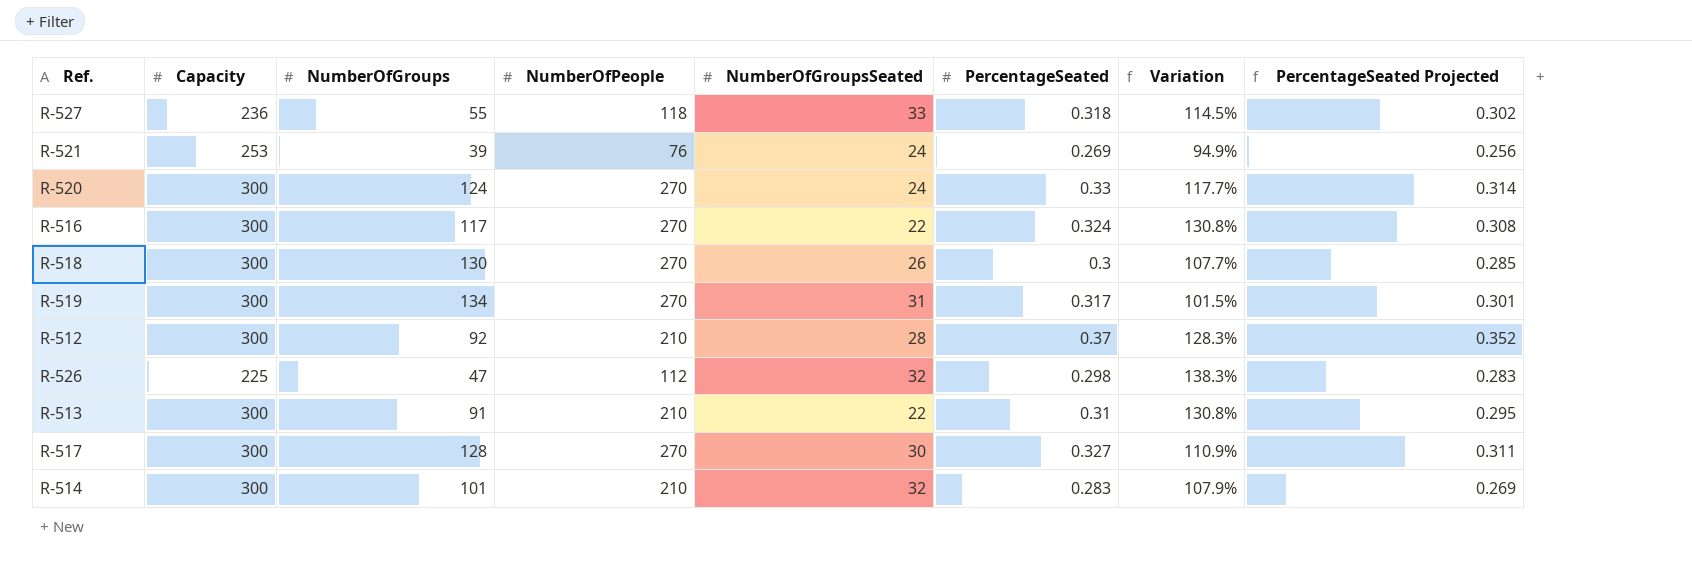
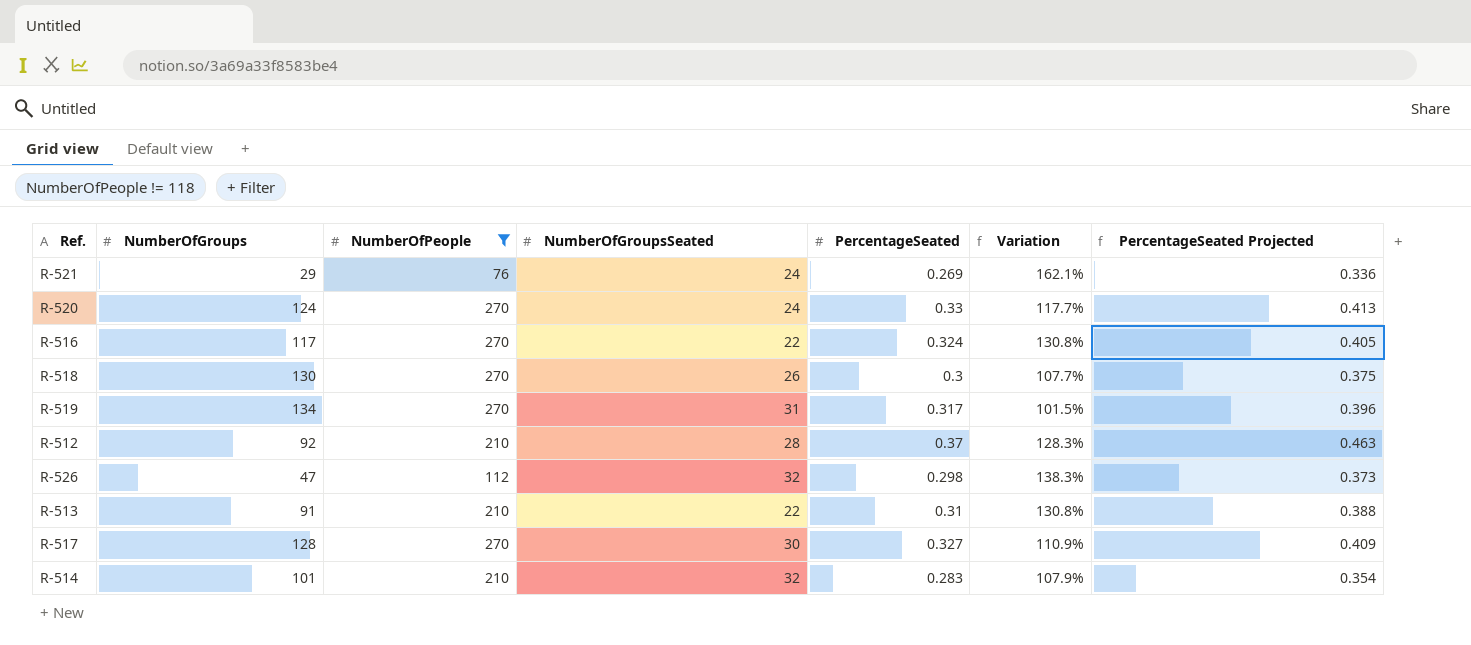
filter: none -> NumberOfPeople != 118
column Capacity | position: 2 -> none
column PercentageSeated Projected | formula: [PercentageSeated] * 0.95 -> [PercentageSeated] * 1.25
R-521 | NumberOfGroups: 39 -> 29
R-521 | Variation: 94.9% -> 162.1%

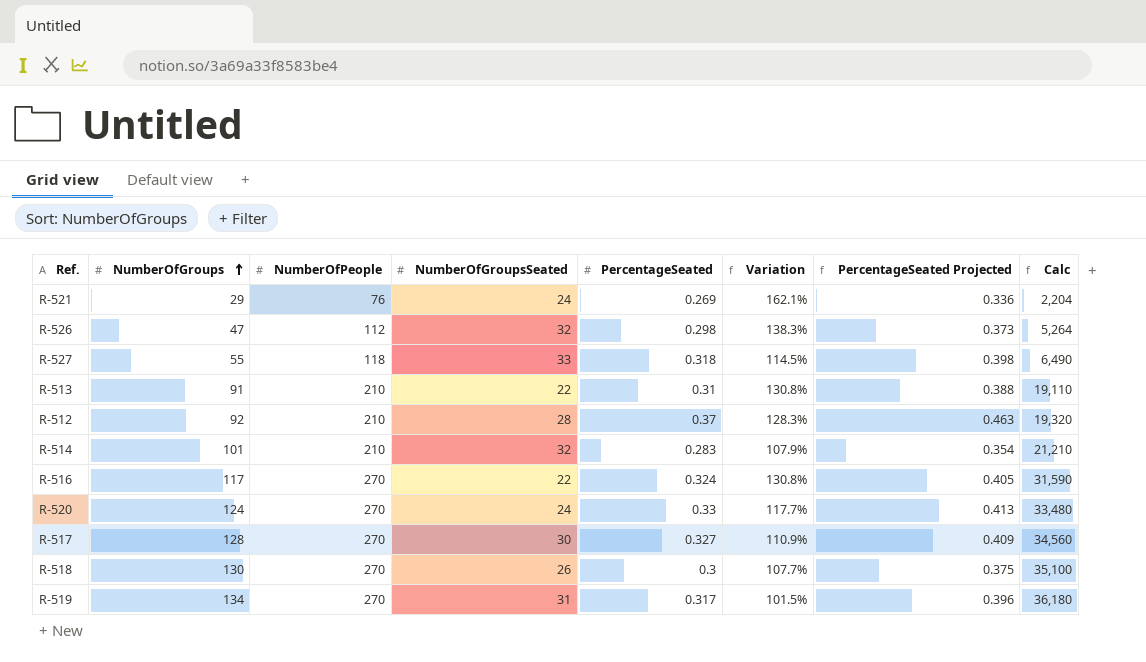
filter: NumberOfPeople != 118 -> none
row order: none -> NumberOfGroups ascending
column Calc | formula: none -> [NumberOfGroups] * [NumberOfPeople]

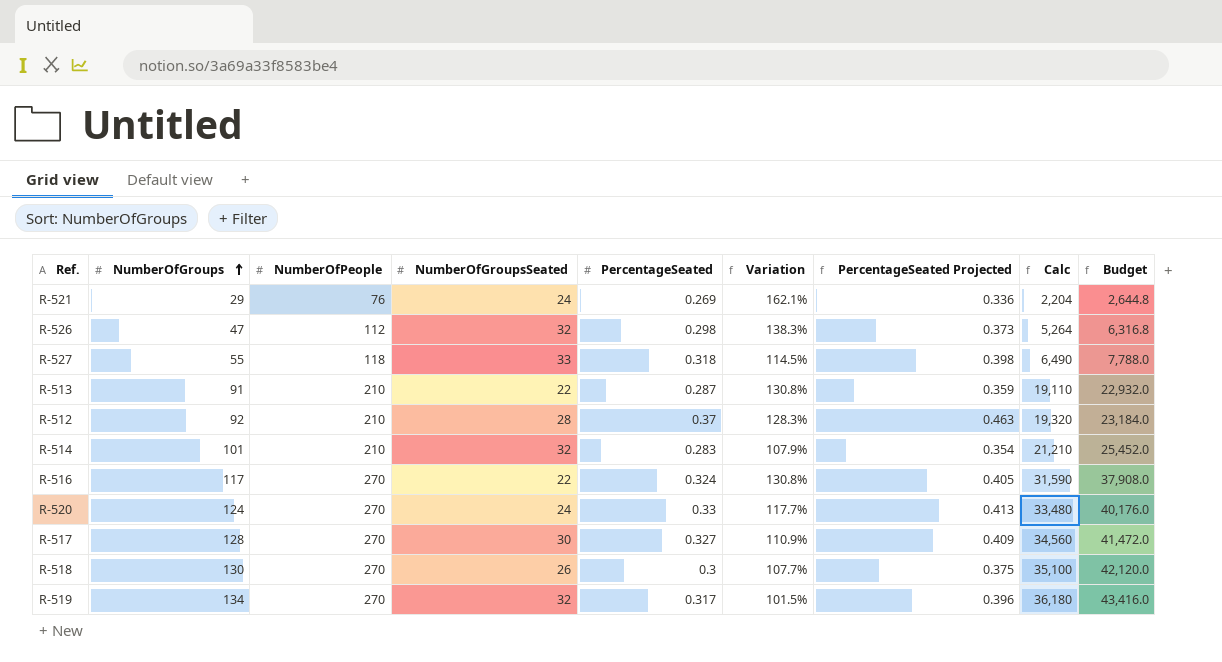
column Budget | formula: none -> [Calc] * 1.2
R-513 | PercentageSeated: 0.31 -> 0.287
R-513 | PercentageSeated Projected: 0.388 -> 0.359
R-519 | NumberOfGroupsSeated: 31 -> 32

